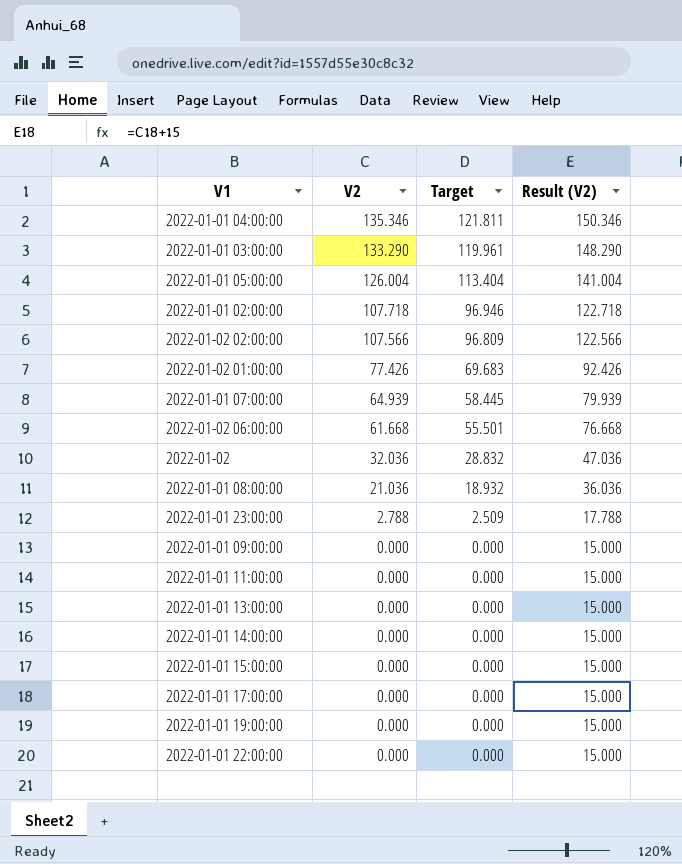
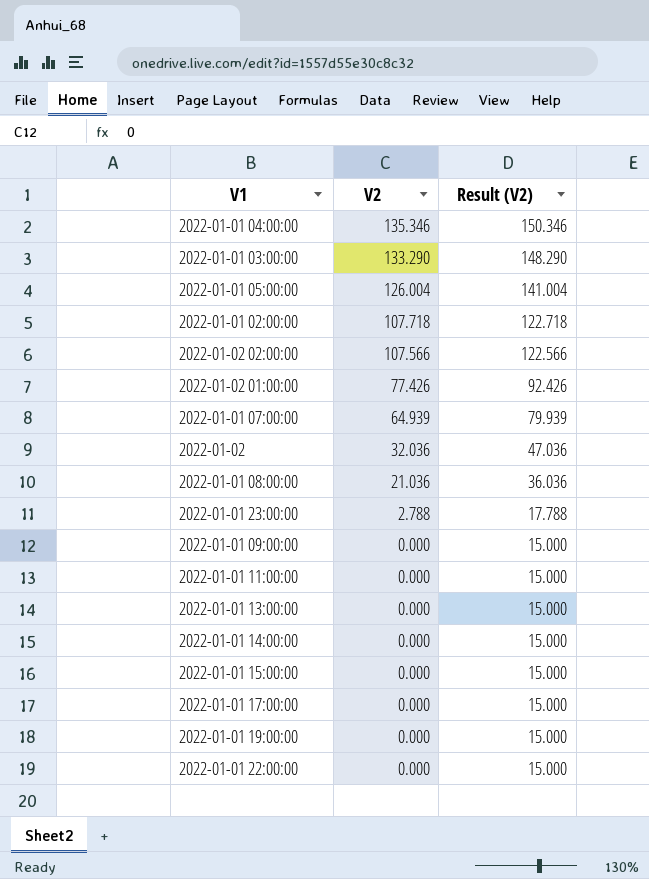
column Target | formula: [V2] * 0.9 -> none
row 2022-01-02 06:00:00: 61.668 | 55.501 | 76.668 -> none

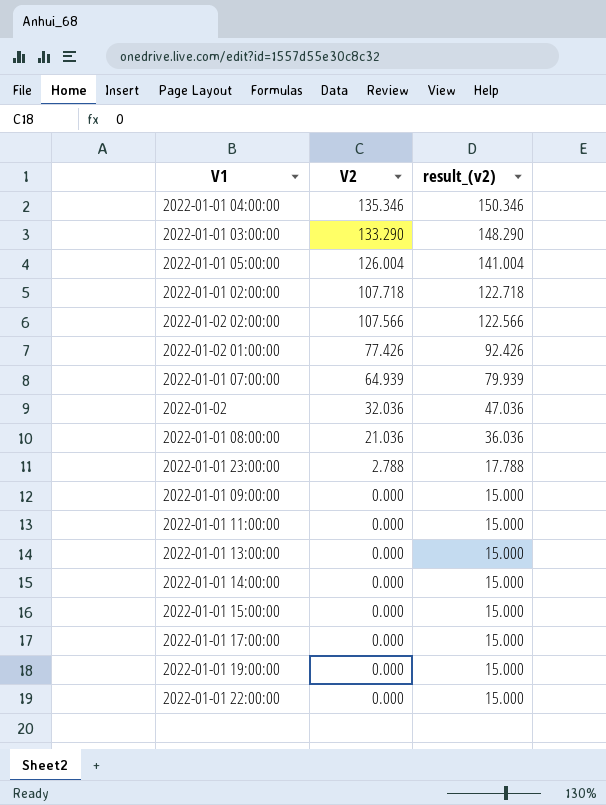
column name: Result (V2) -> result_(v2)

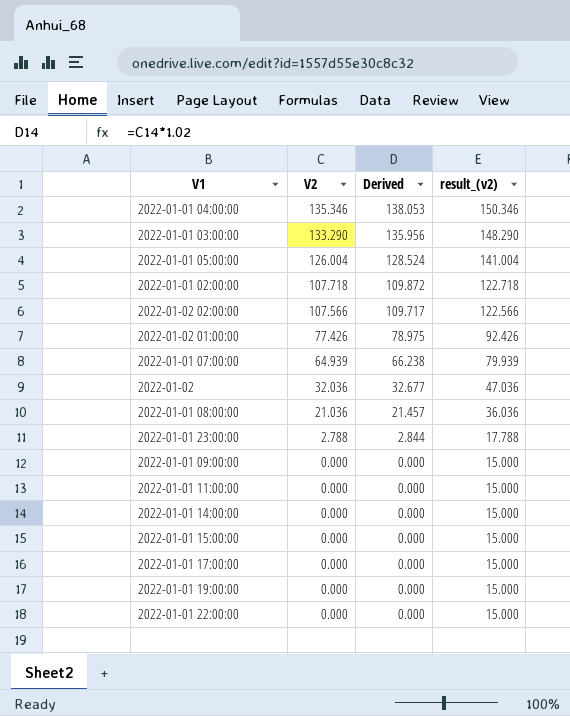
column Derived | formula: none -> [V2] * 1.02
row 2022-01-01 13:00:00: 0.000 | 15.000 -> none

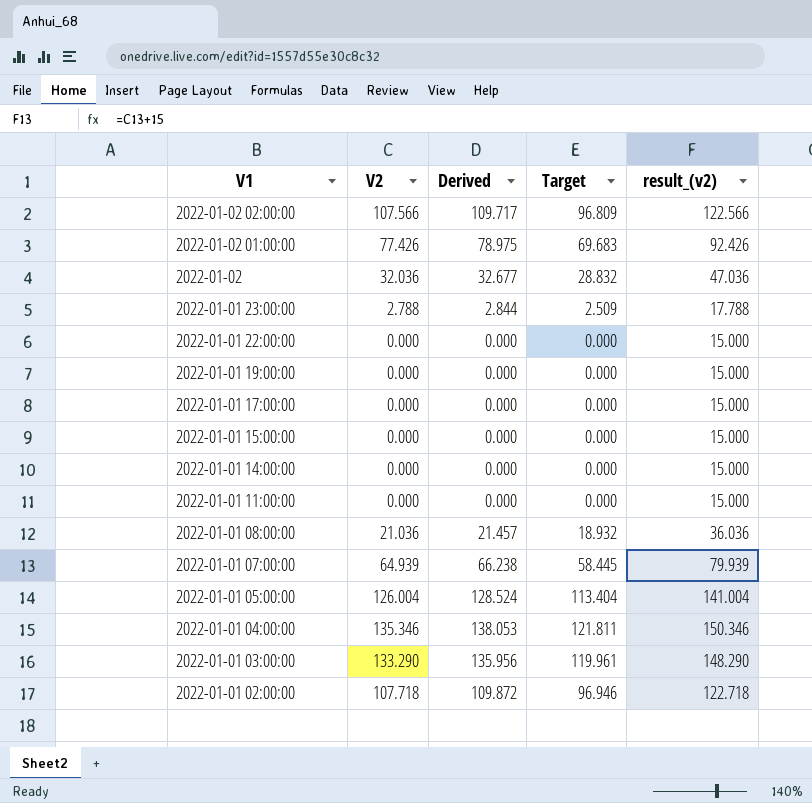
row order: V2 descending -> V1 descending
column Target | formula: none -> [V2] * 0.9
row 2022-01-01 09:00:00: 0.000 | 0.000 | 15.000 -> none

